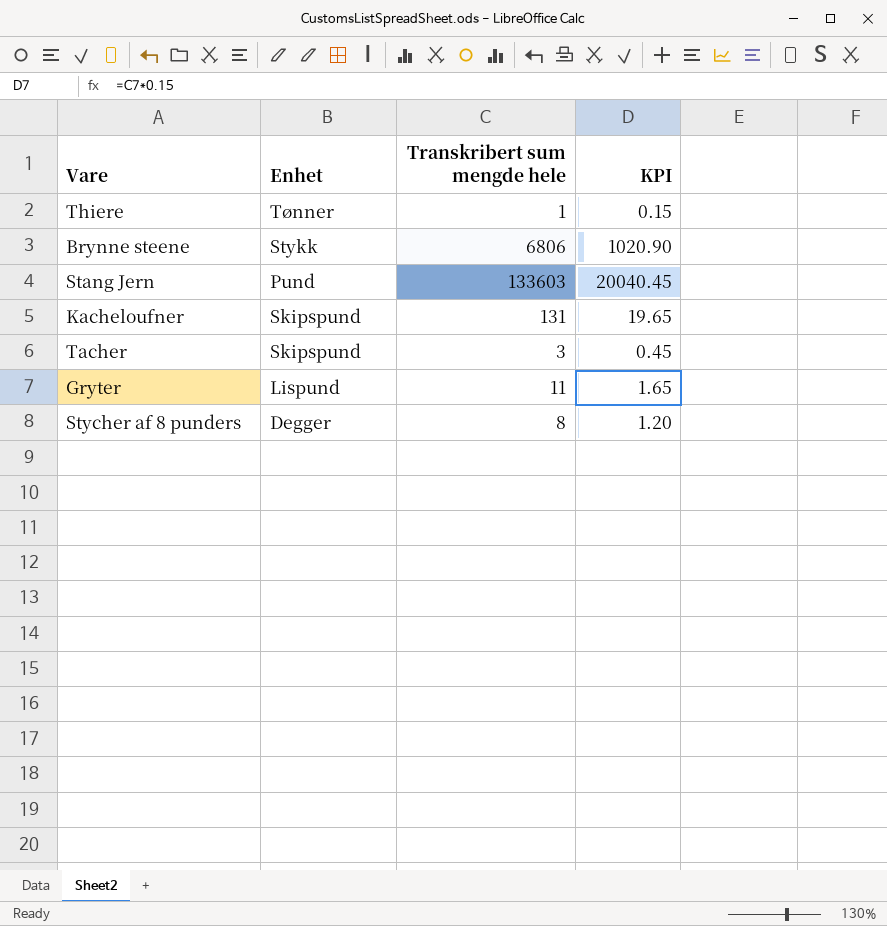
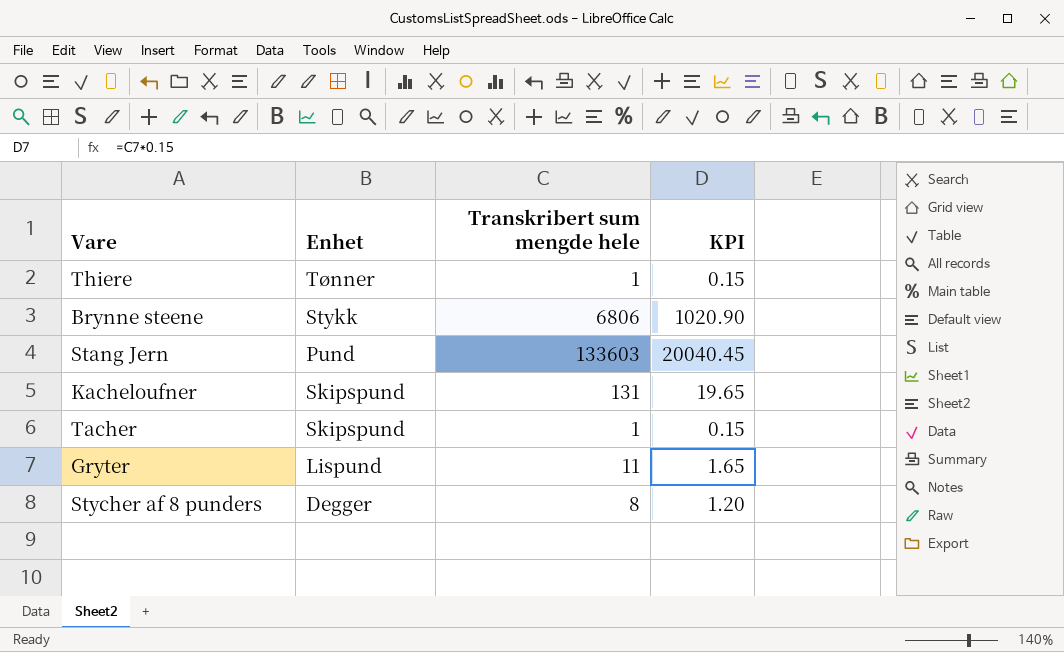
Tacher | Transkribert sum mengde hele: 3 -> 1
Tacher | KPI: 0.45 -> 0.15

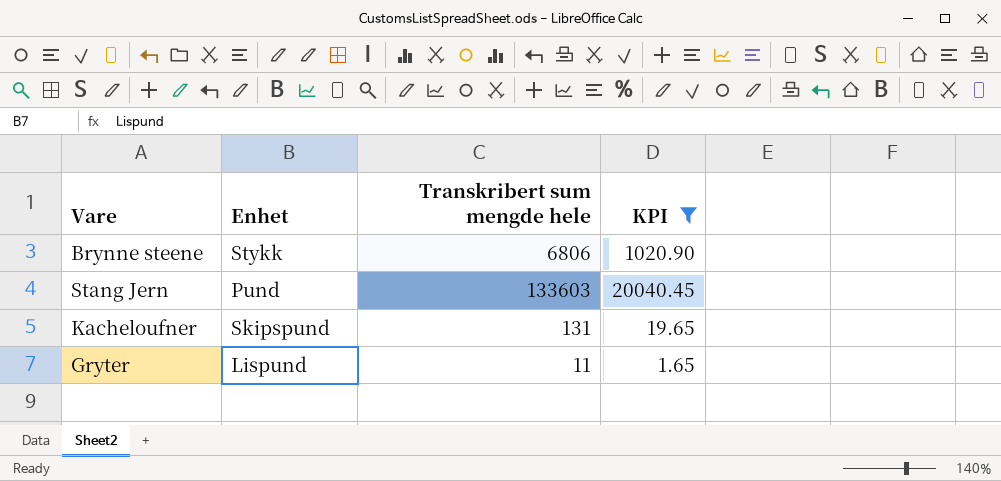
filter: none -> KPI >= 1.65

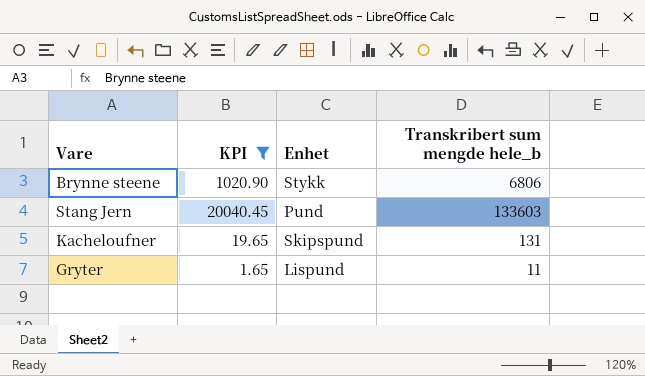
column KPI | position: 4 -> 2
column name: Transkribert sum mengde hele -> Transkribert sum mengde hele_b

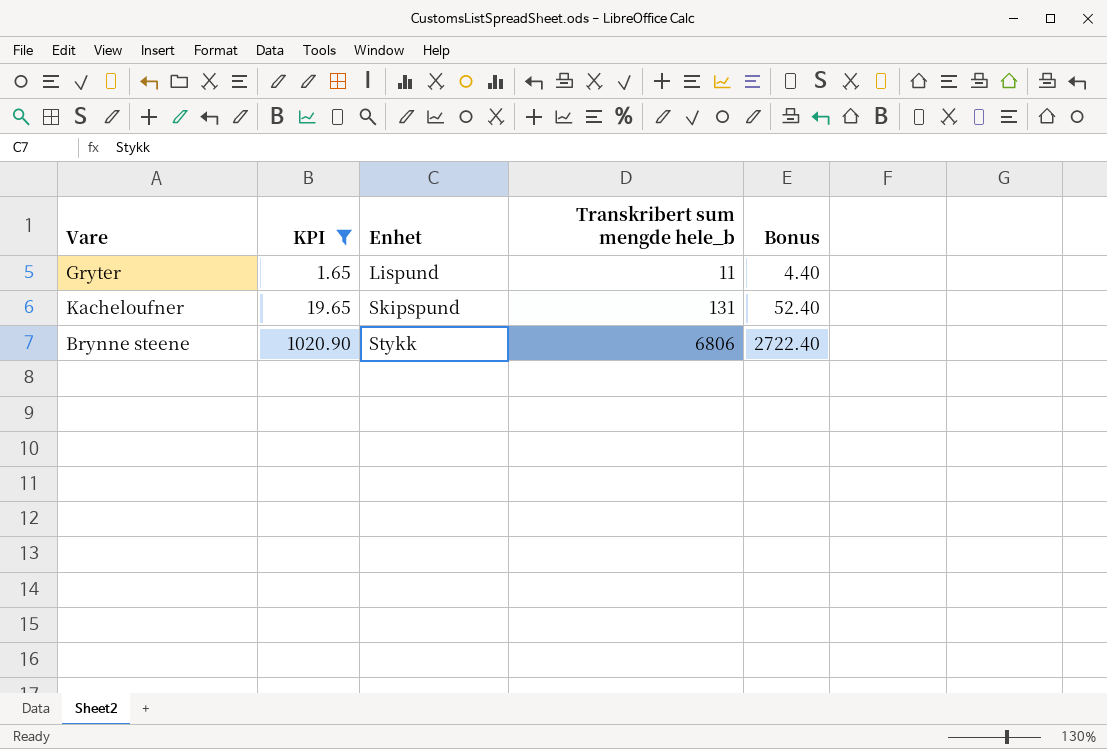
row order: none -> KPI ascending
column Bonus | formula: none -> [Transkribert sum mengde hele_b] * 0.4
row Stang Jern: 20040.45 | Pund | 133603 -> none

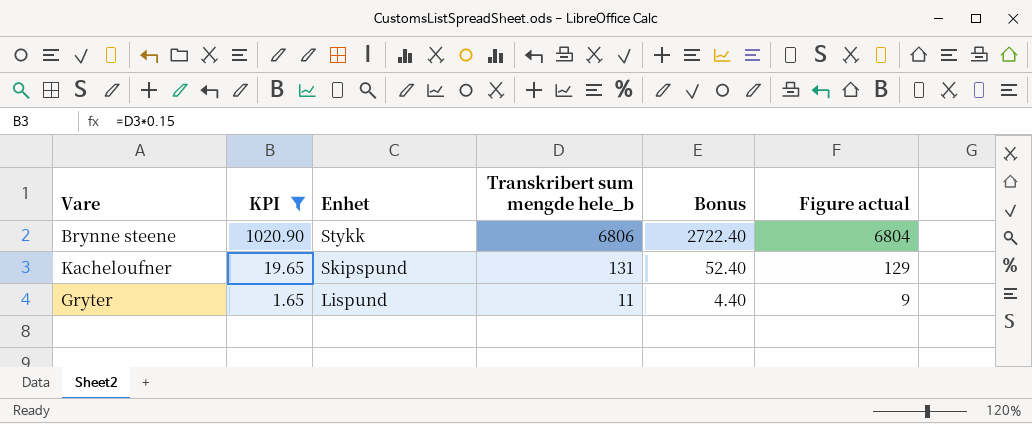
row order: KPI ascending -> KPI descending
column Figure actual | formula: none -> [Transkribert sum mengde hele_b] - 2

